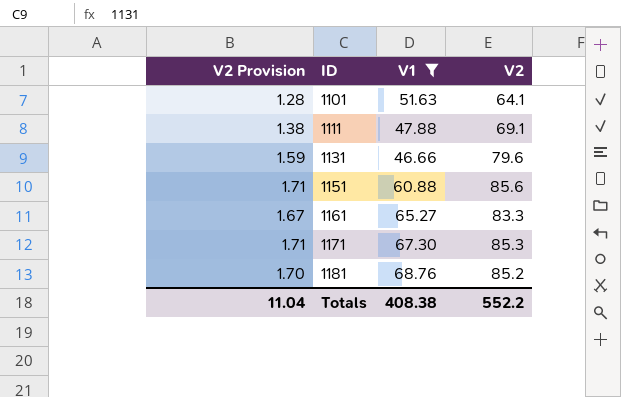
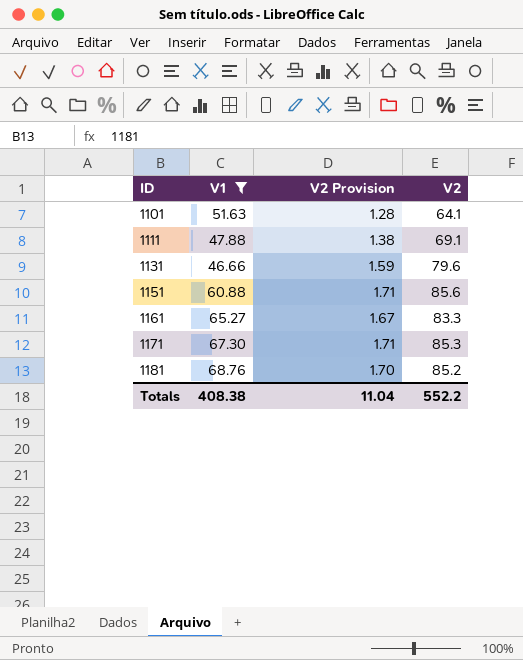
column V2 Provision | position: 1 -> 3

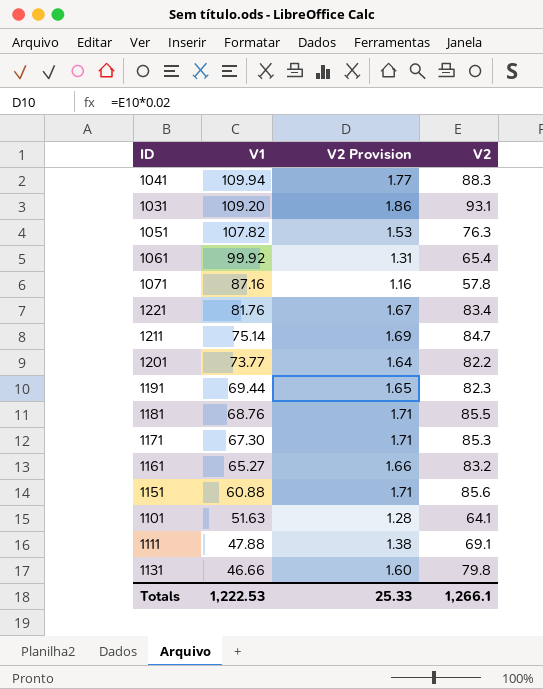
filter: V1 <= 68.76 -> none
row order: ID ascending -> V1 descending
1181 | V2 Provision: 1.70 -> 1.71
1181 | V2: 85.2 -> 85.5
1161 | V2 Provision: 1.67 -> 1.66
1161 | V2: 83.3 -> 83.2
1131 | V2 Provision: 1.59 -> 1.60
1131 | V2: 79.6 -> 79.8
Totals | V1: 408.38 -> 1,222.53
Totals | V2 Provision: 11.04 -> 25.33
Totals | V2: 552.2 -> 1,266.1

